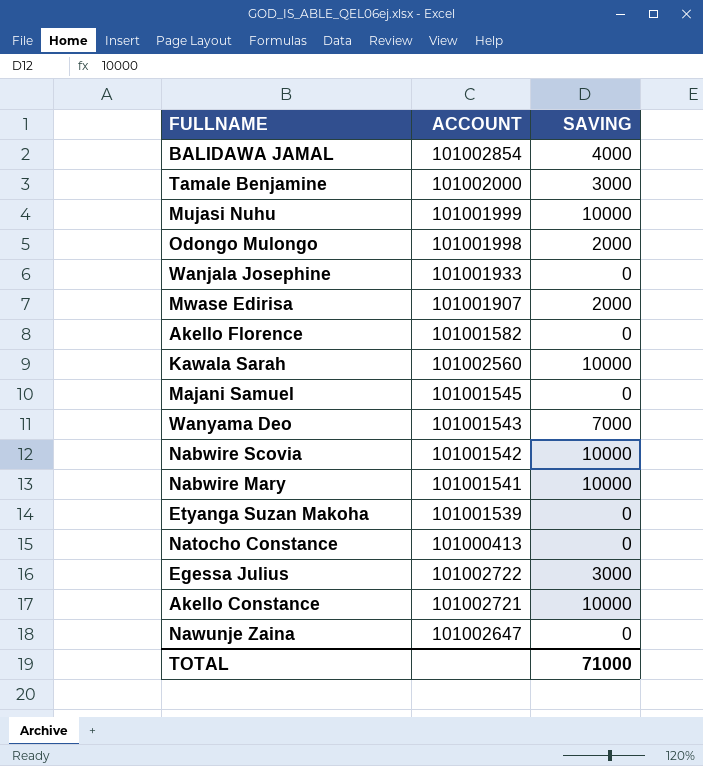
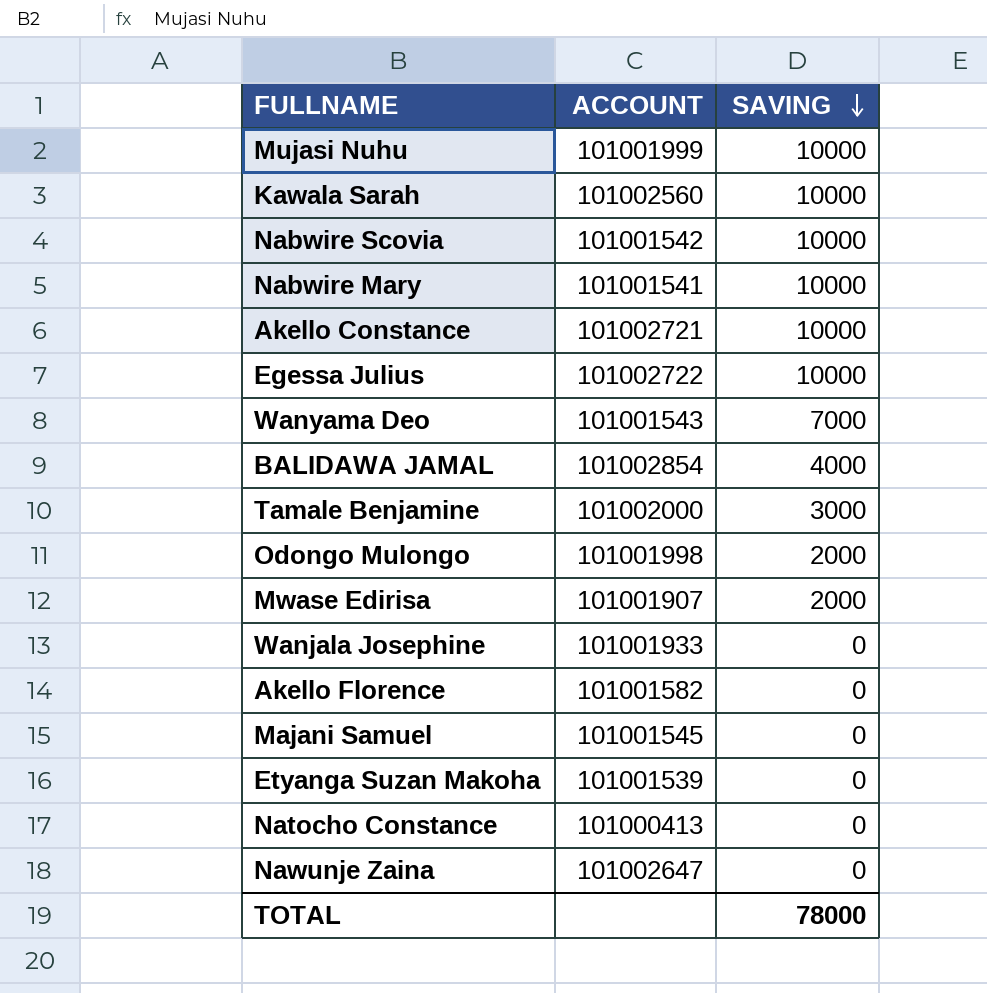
row order: none -> SAVING descending
Egessa Julius | SAVING: 3000 -> 10000
TOTAL | SAVING: 71000 -> 78000

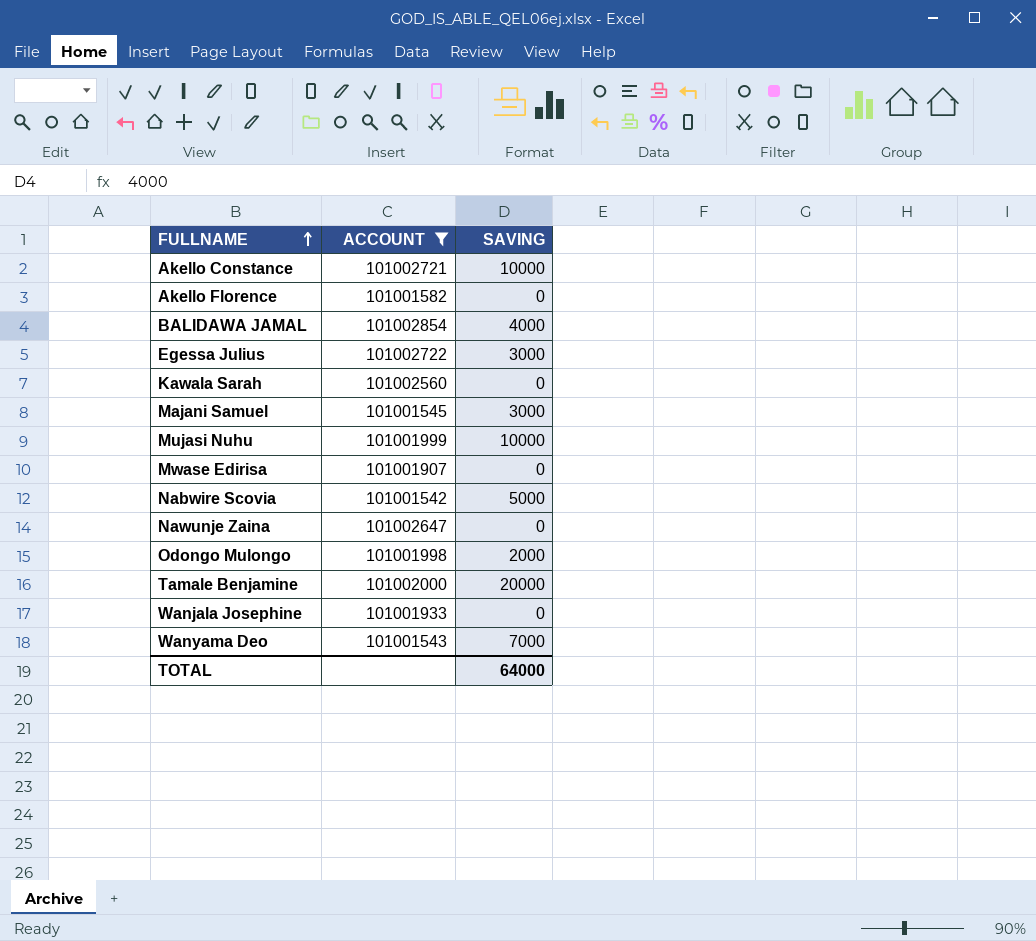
filter: none -> ACCOUNT >= 101001542
row order: SAVING descending -> FULLNAME ascending
Egessa Julius | SAVING: 10000 -> 3000
Kawala Sarah | SAVING: 10000 -> 0
Majani Samuel | SAVING: 0 -> 3000
Mwase Edirisa | SAVING: 2000 -> 0
Nabwire Scovia | SAVING: 10000 -> 5000
Tamale Benjamine | SAVING: 3000 -> 20000
TOTAL | SAVING: 78000 -> 64000

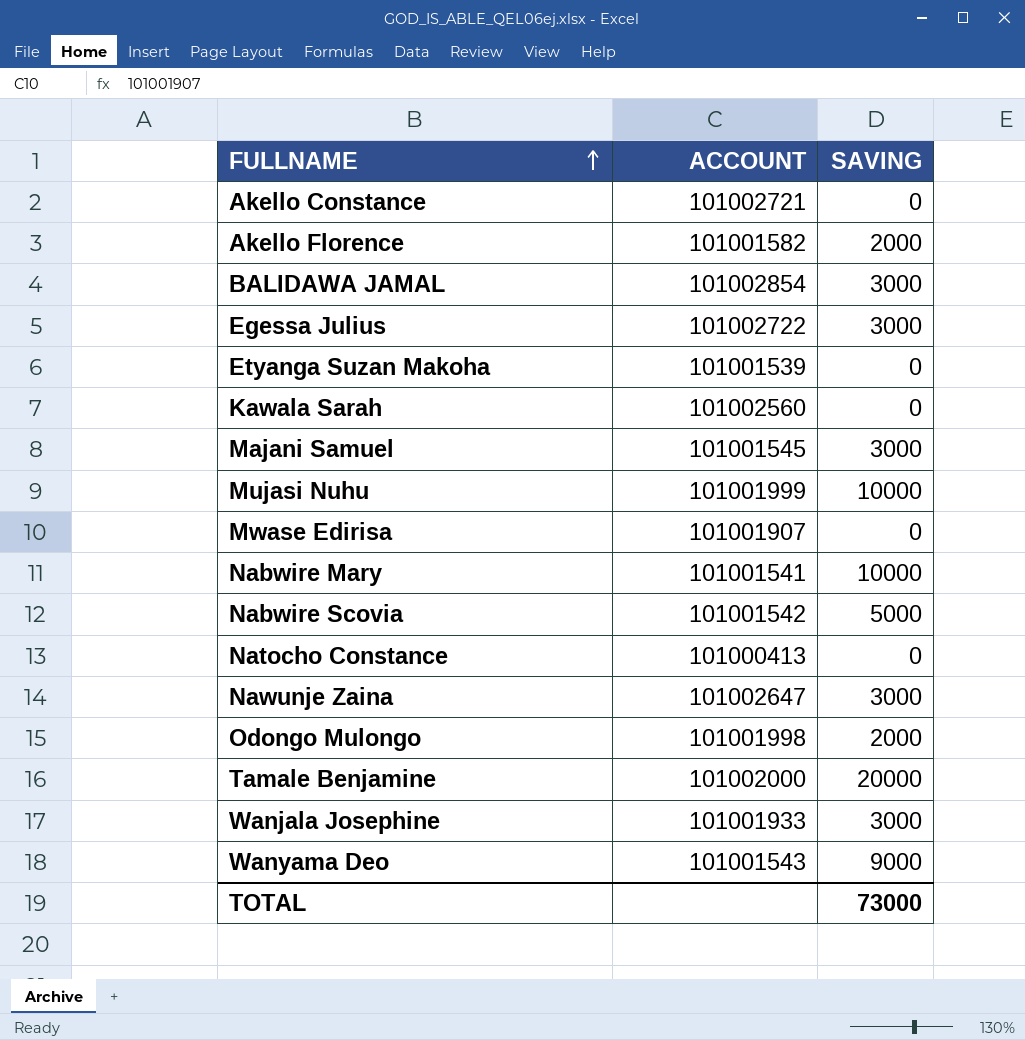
filter: ACCOUNT >= 101001542 -> none
Akello Constance | SAVING: 10000 -> 0
Akello Florence | SAVING: 0 -> 2000
BALIDAWA JAMAL | SAVING: 4000 -> 3000
Nawunje Zaina | SAVING: 0 -> 3000
Wanjala Josephine | SAVING: 0 -> 3000
Wanyama Deo | SAVING: 7000 -> 9000
TOTAL | SAVING: 64000 -> 73000

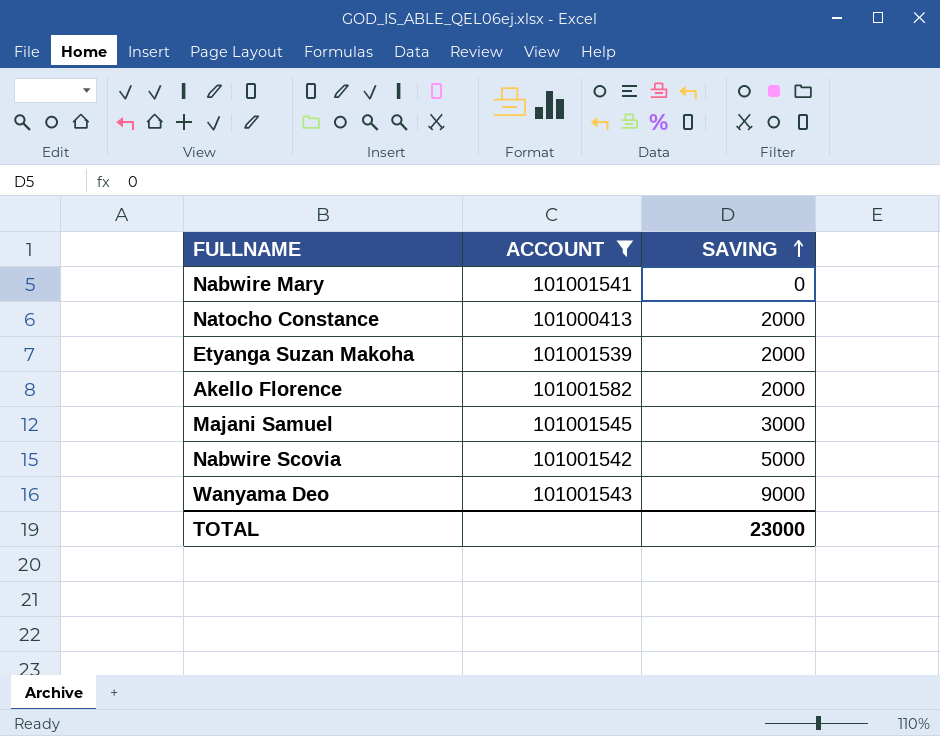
filter: none -> ACCOUNT <= 101001582
row order: FULLNAME ascending -> SAVING ascending
Nabwire Mary | SAVING: 10000 -> 0
Natocho Constance | SAVING: 0 -> 2000
Etyanga Suzan Makoha | SAVING: 0 -> 2000
TOTAL | SAVING: 73000 -> 23000

